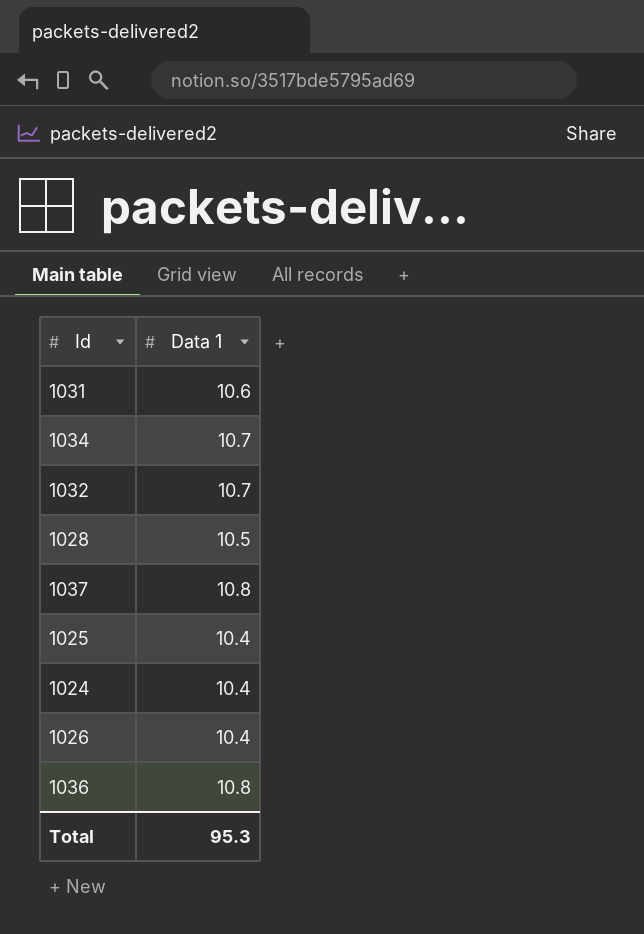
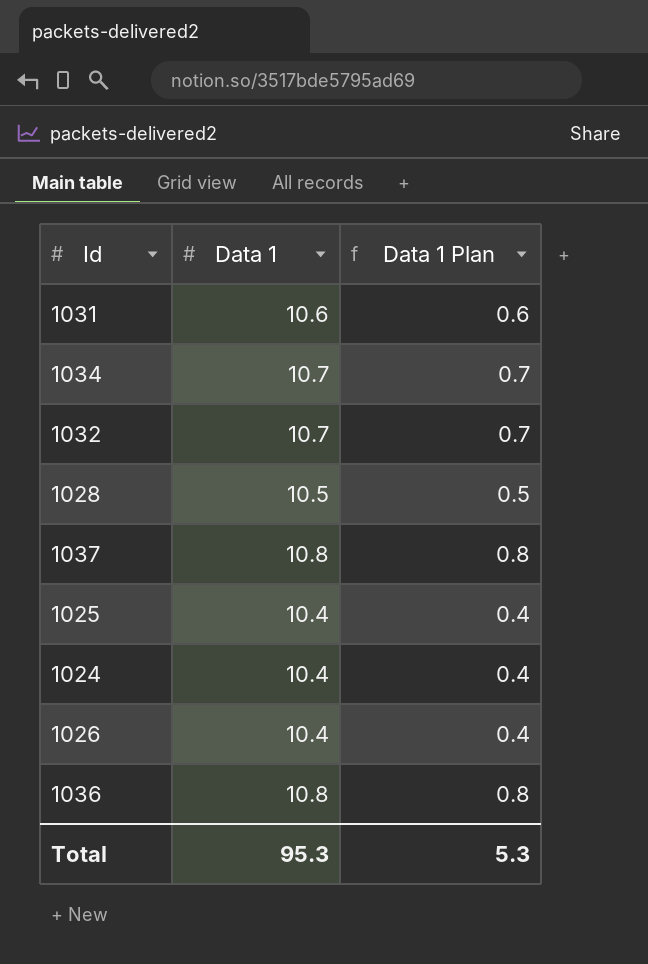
column Data 1 Plan | formula: none -> [Data 1] - 10

